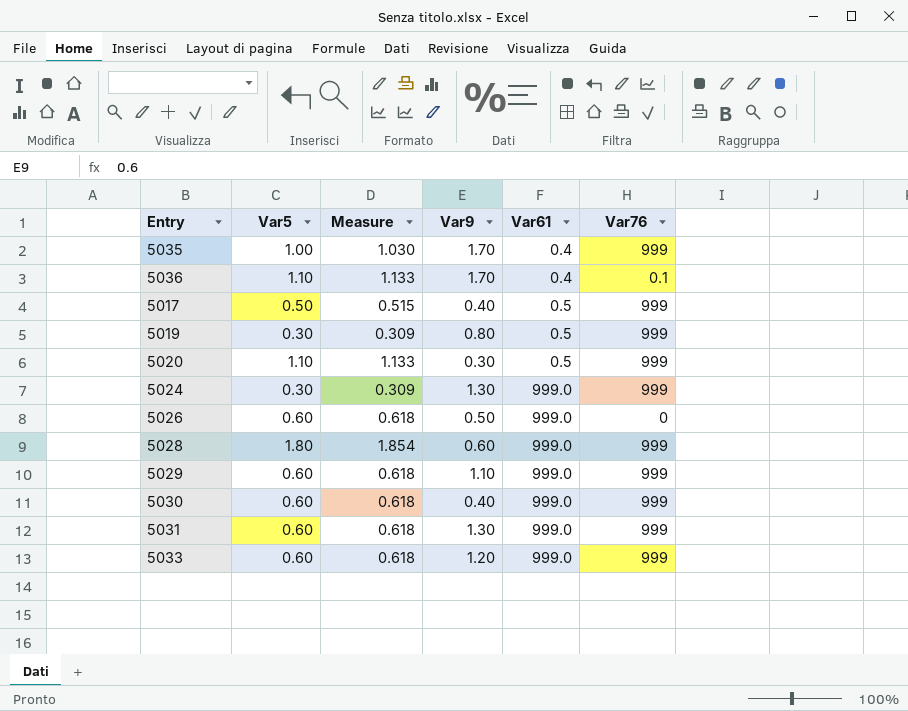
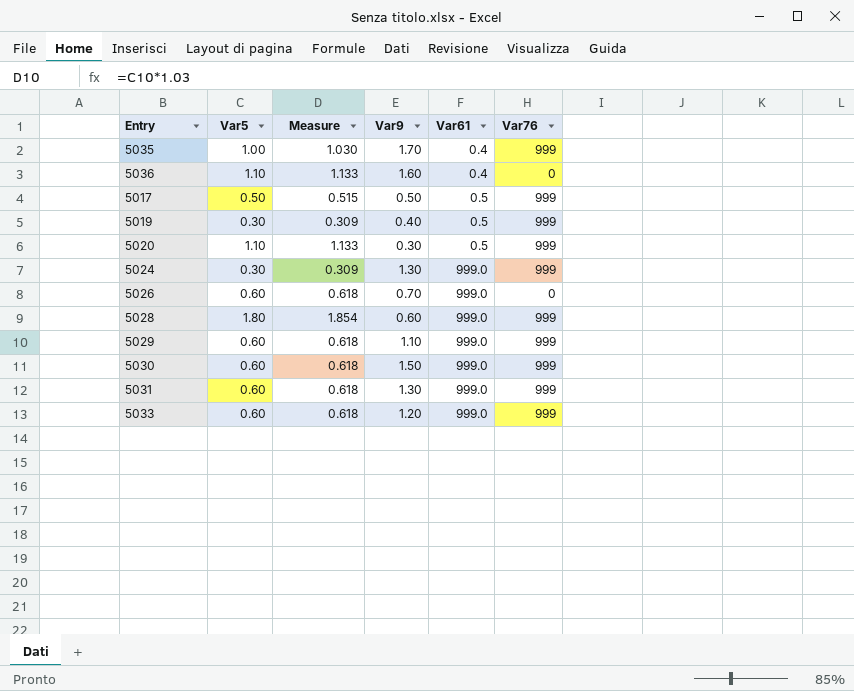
5036 | Var9: 1.70 -> 1.60
5036 | Var76: 0.1 -> 0
5017 | Var9: 0.40 -> 0.50
5019 | Var9: 0.80 -> 0.40
5026 | Var9: 0.50 -> 0.70
5030 | Var9: 0.40 -> 1.50

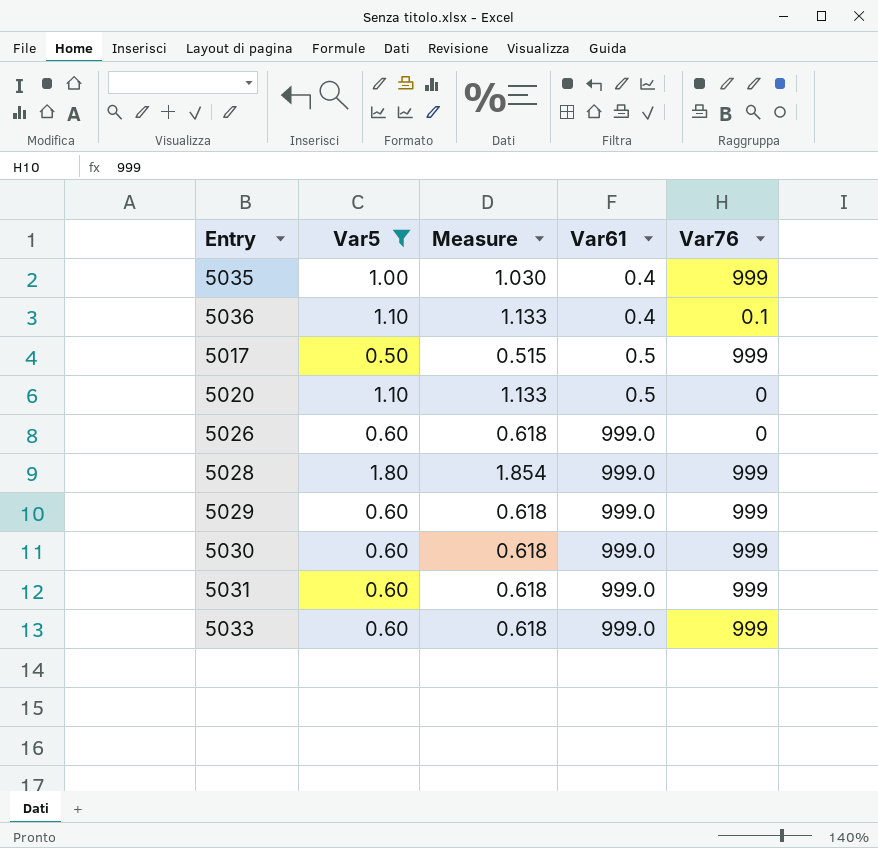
filter: none -> Var5 != 0.30
column Var9 | position: 4 -> none
5036 | Var76: 0 -> 0.1
5020 | Var76: 999 -> 0

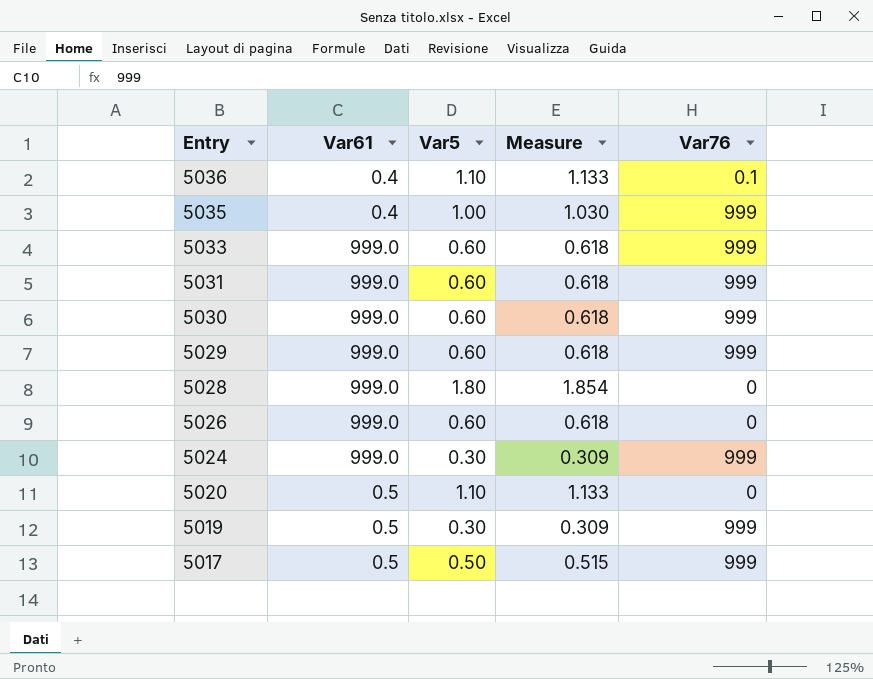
filter: Var5 != 0.30 -> none
row order: Var61 ascending -> Entry descending
column Var61 | position: 4 -> 2
5028 | Var76: 999 -> 0

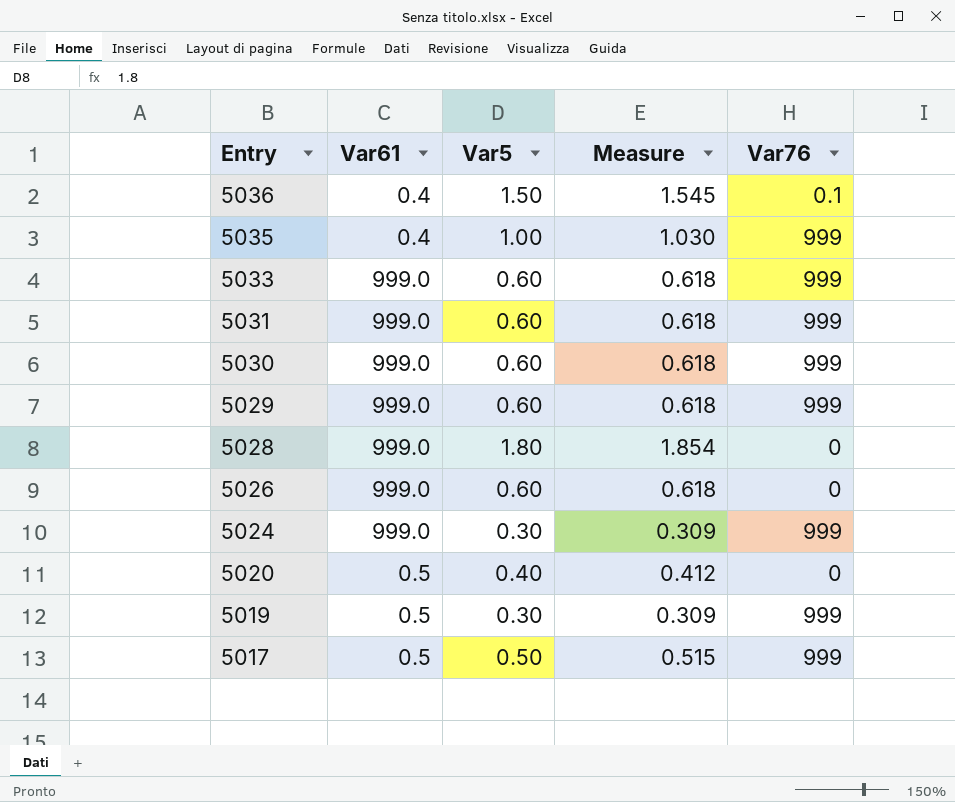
5036 | Var5: 1.10 -> 1.50
5036 | Measure: 1.133 -> 1.545
5020 | Var5: 1.10 -> 0.40
5020 | Measure: 1.133 -> 0.412

